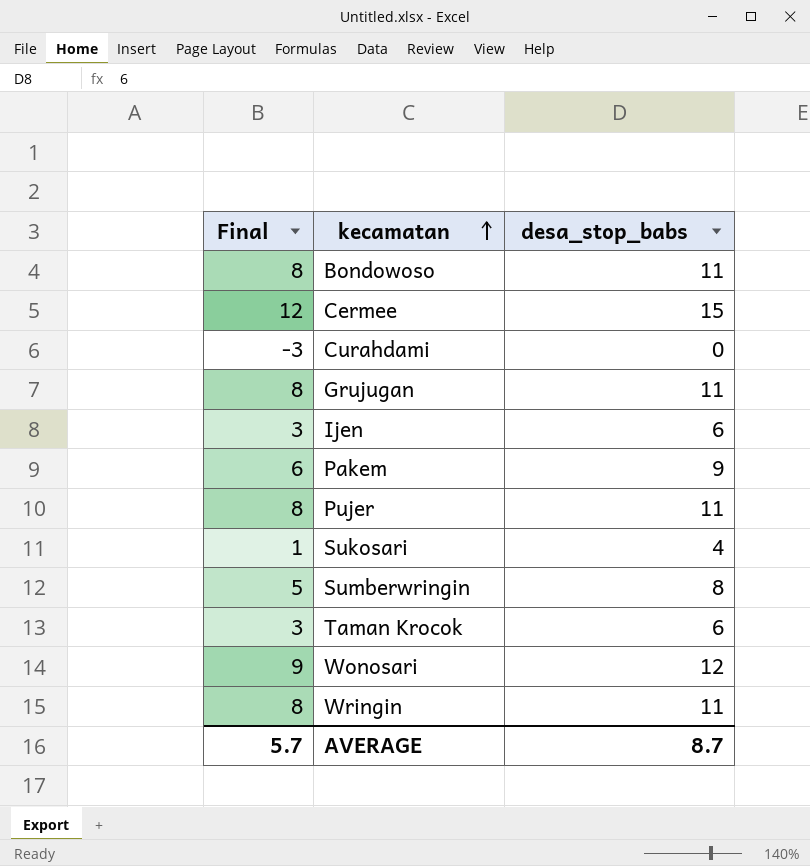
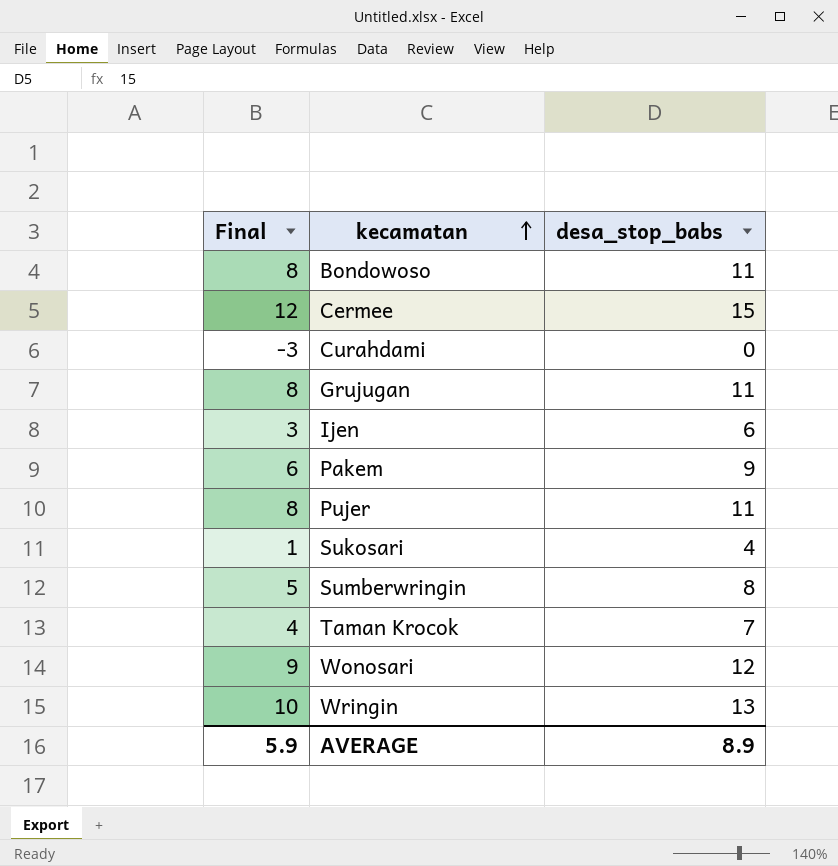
Taman Krocok | Final: 3 -> 4
Taman Krocok | desa_stop_babs: 6 -> 7
Wringin | Final: 8 -> 10
Wringin | desa_stop_babs: 11 -> 13
AVERAGE | Final: 5.7 -> 5.9
AVERAGE | desa_stop_babs: 8.7 -> 8.9

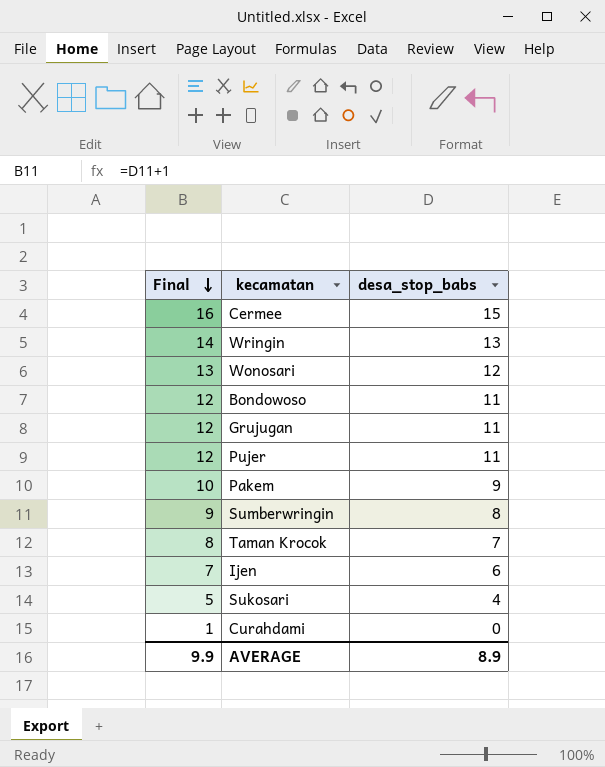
row order: kecamatan ascending -> Final descending
column Final | formula: [desa_stop_babs] - 3 -> [desa_stop_babs] + 1
AVERAGE | Final: 5.9 -> 9.9

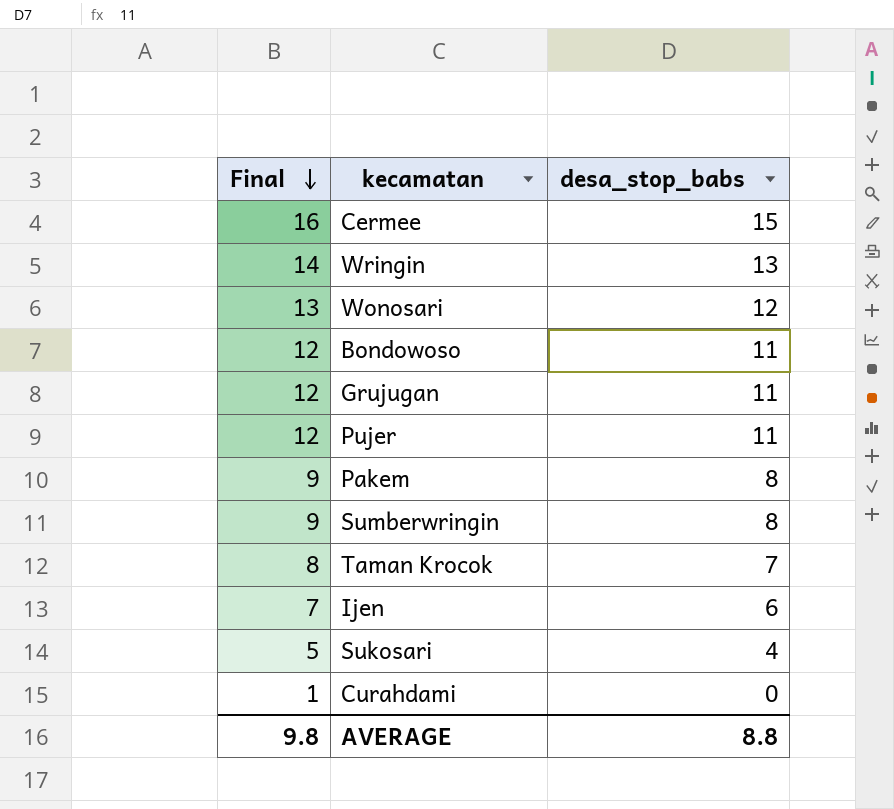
Pakem | Final: 10 -> 9
Pakem | desa_stop_babs: 9 -> 8
AVERAGE | Final: 9.9 -> 9.8
AVERAGE | desa_stop_babs: 8.9 -> 8.8

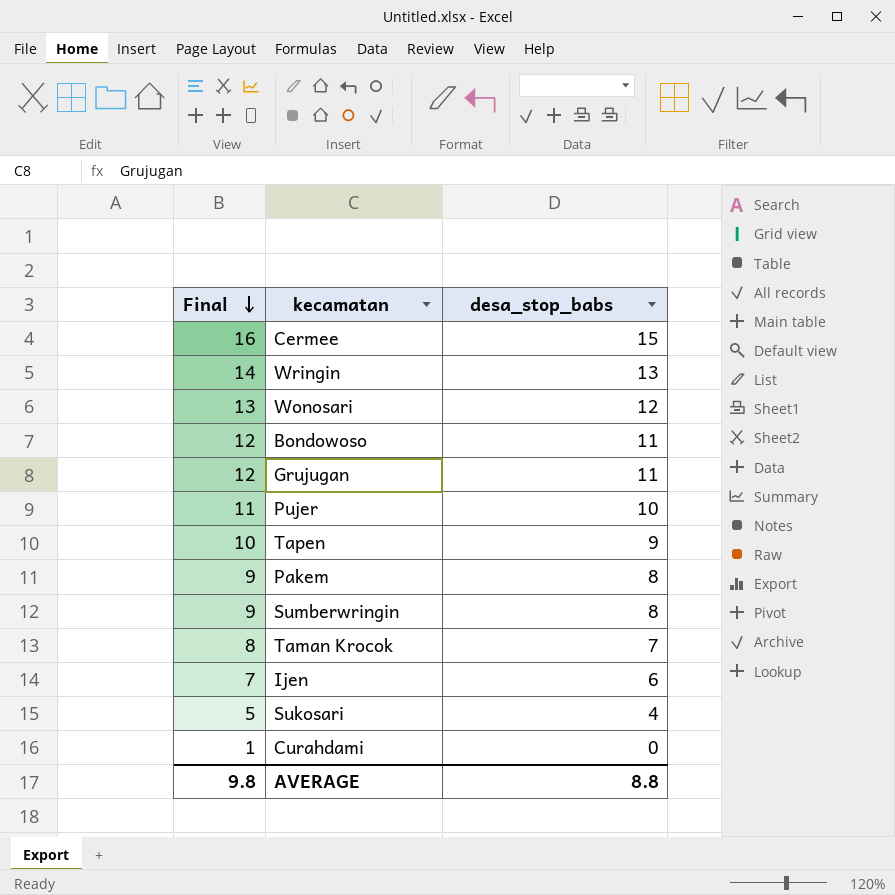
Pujer | Final: 12 -> 11
Pujer | desa_stop_babs: 11 -> 10
row Tapen: none -> 10 | 9

